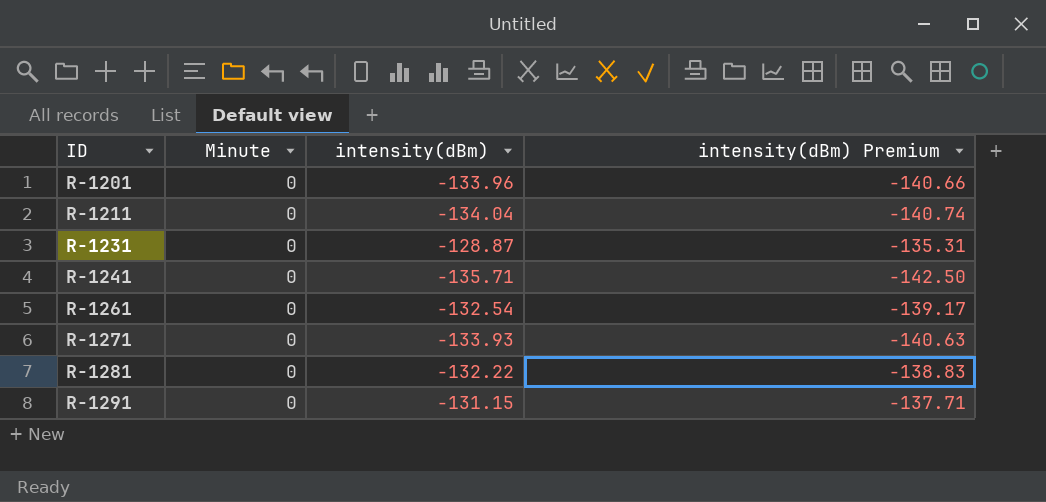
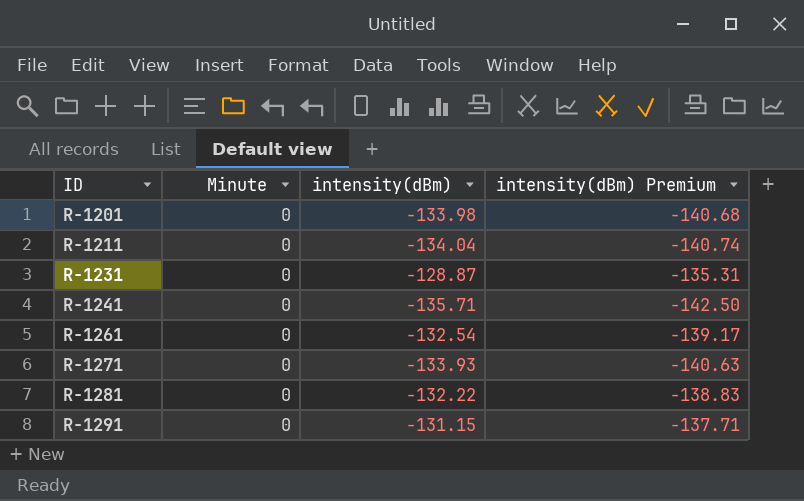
R-1201 | intensity(dBm): -133.96 -> -133.98
R-1201 | intensity(dBm) Premium: -140.66 -> -140.68

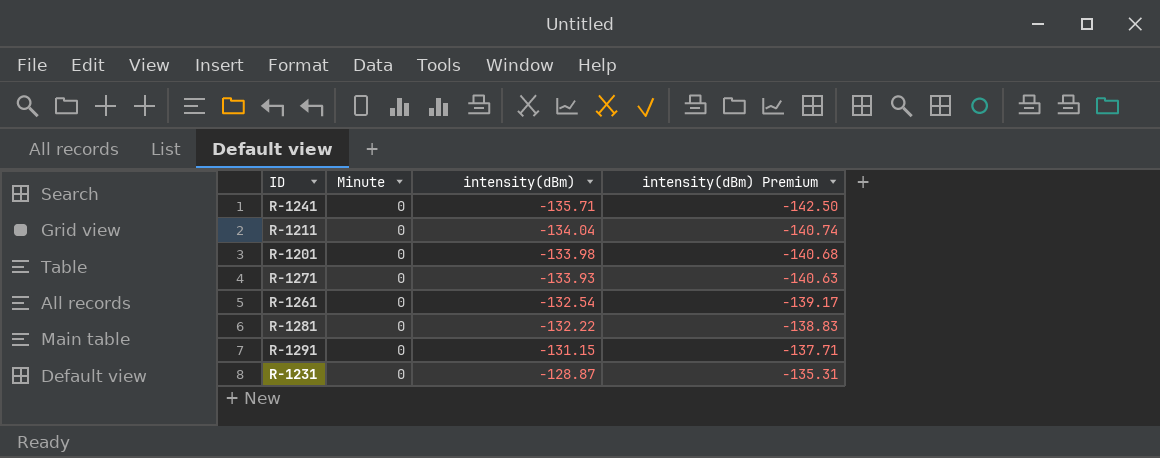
row order: ID ascending -> intensity(dBm) ascending

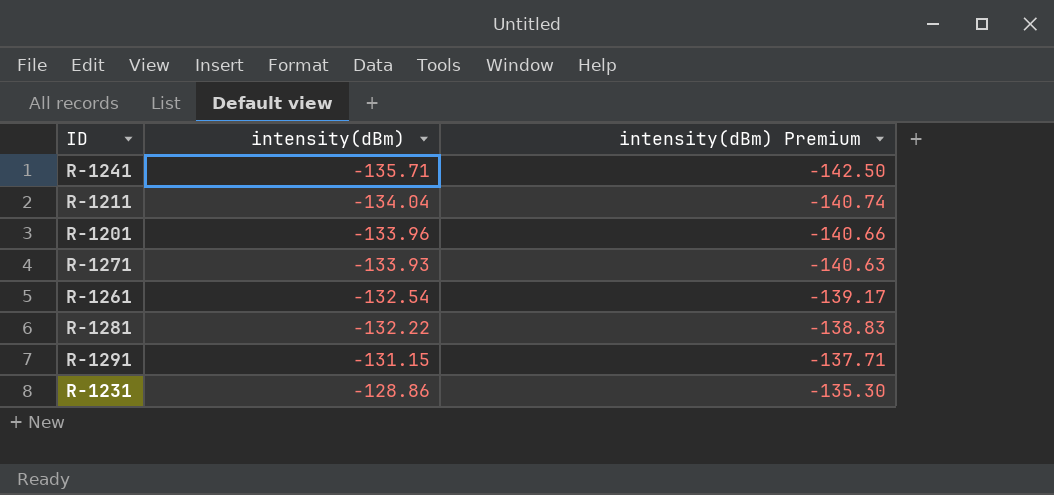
column Minute | position: 2 -> none
R-1201 | intensity(dBm): -133.98 -> -133.96
R-1201 | intensity(dBm) Premium: -140.68 -> -140.66
R-1231 | intensity(dBm): -128.87 -> -128.86
R-1231 | intensity(dBm) Premium: -135.31 -> -135.30

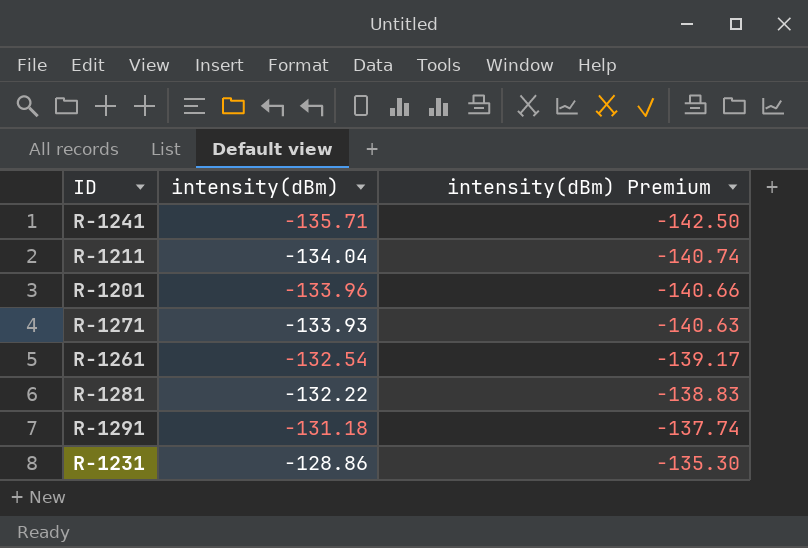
R-1291 | intensity(dBm): -131.15 -> -131.18
R-1291 | intensity(dBm) Premium: -137.71 -> -137.74

